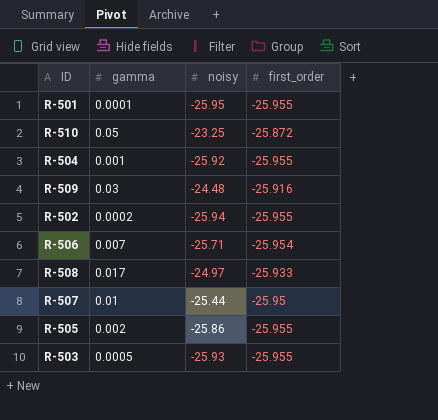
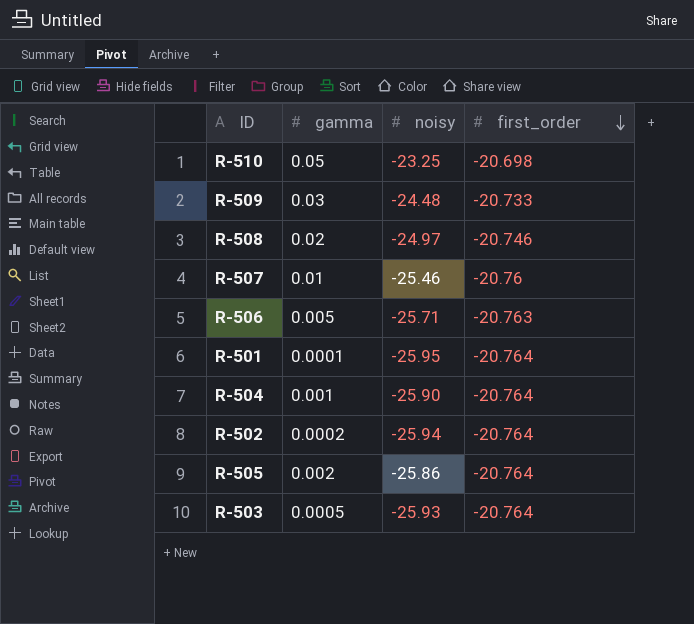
row order: none -> first_order descending
R-510 | first_order: -25.872 -> -20.698
R-509 | first_order: -25.916 -> -20.733
R-508 | gamma: 0.017 -> 0.02
R-508 | first_order: -25.933 -> -20.746
R-507 | noisy: -25.44 -> -25.46
R-507 | first_order: -25.95 -> -20.76
R-506 | gamma: 0.007 -> 0.005
R-506 | first_order: -25.954 -> -20.763
R-501 | first_order: -25.955 -> -20.764
R-504 | noisy: -25.92 -> -25.90
R-504 | first_order: -25.955 -> -20.764
R-502 | first_order: -25.955 -> -20.764
R-505 | first_order: -25.955 -> -20.764
R-503 | first_order: -25.955 -> -20.764

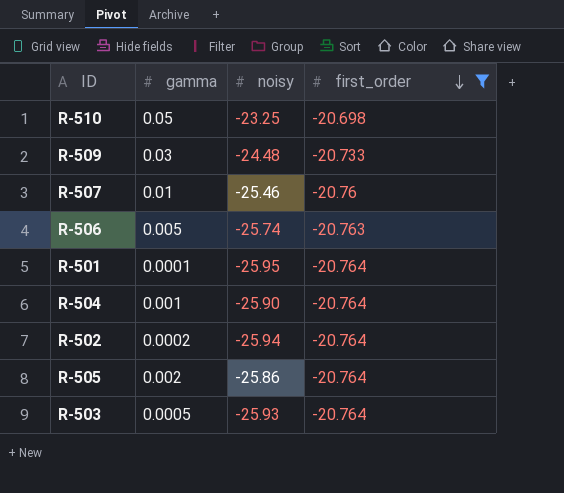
filter: none -> first_order != -20.746
R-506 | noisy: -25.71 -> -25.74

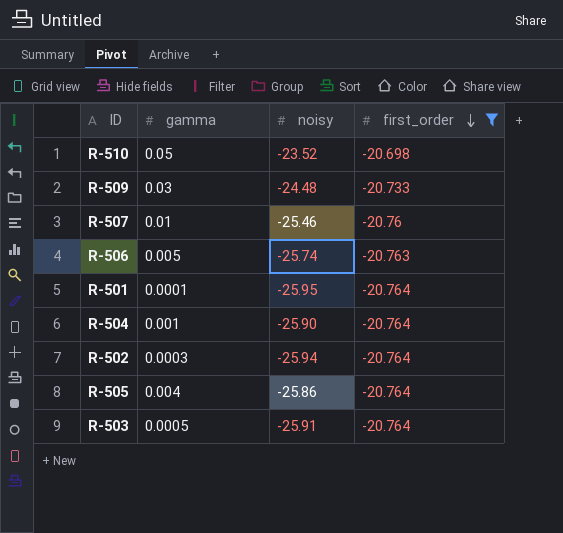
R-510 | noisy: -23.25 -> -23.52
R-502 | gamma: 0.0002 -> 0.0003
R-505 | gamma: 0.002 -> 0.004
R-503 | noisy: -25.93 -> -25.91

